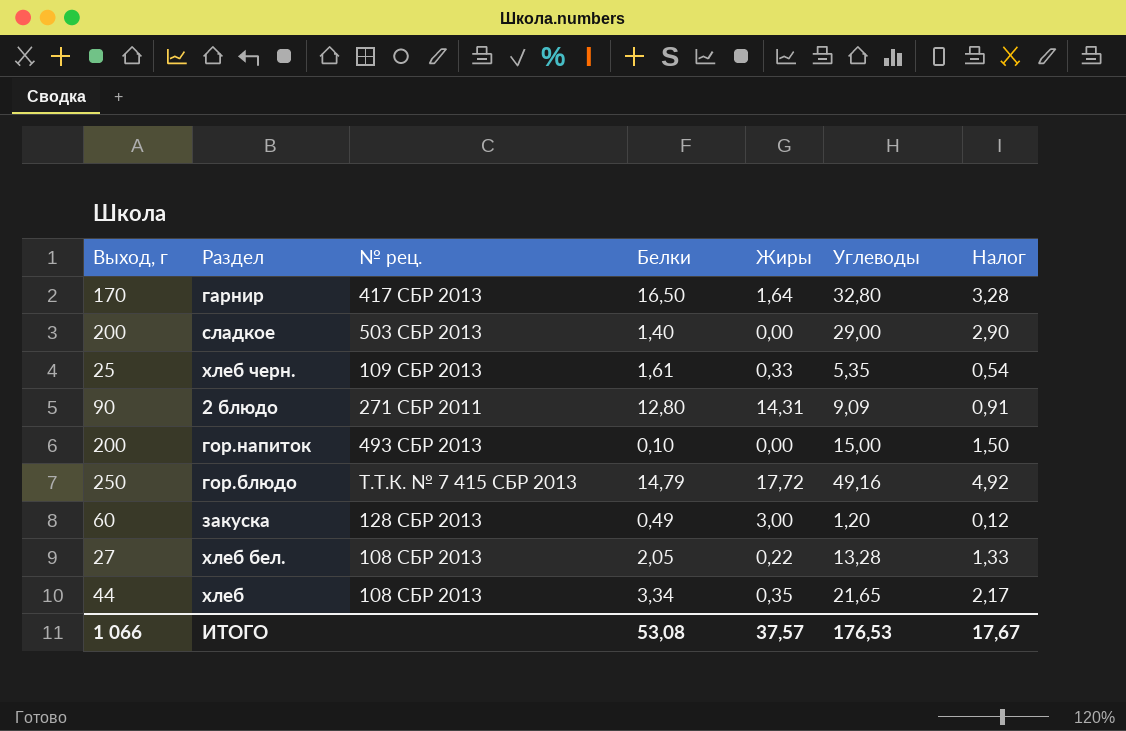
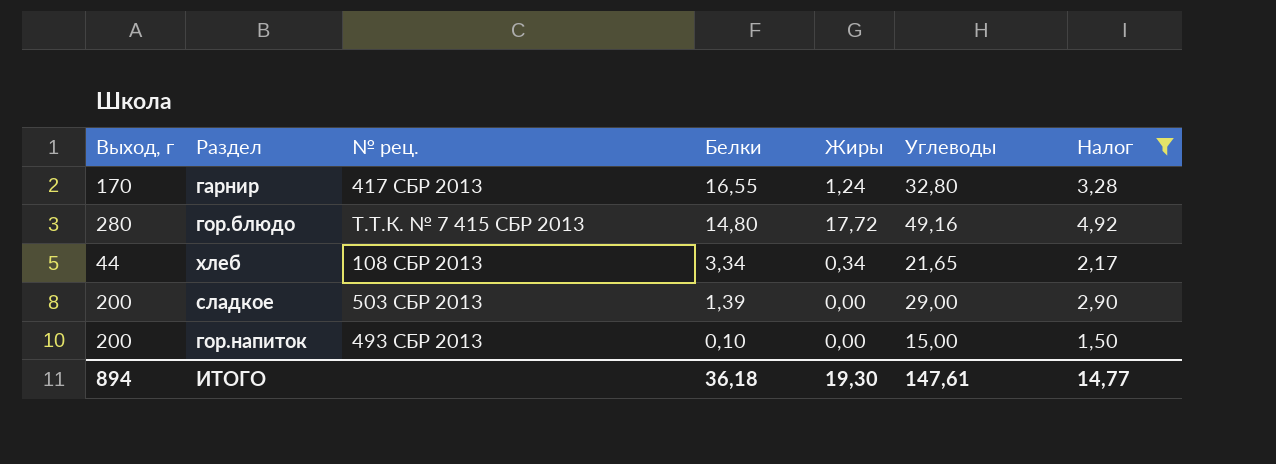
filter: none -> Налог >= 1,50
row order: none -> Белки descending
гарнир | Белки: 16,50 -> 16,55
гарнир | Жиры: 1,64 -> 1,24
гор.блюдо | Выход, г: 250 -> 280
гор.блюдо | Белки: 14,79 -> 14,80
хлеб | Жиры: 0,35 -> 0,34
сладкое | Белки: 1,40 -> 1,39
ИТОГО | Выход, г: 1 066 -> 894
ИТОГО | Белки: 53,08 -> 36,18
ИТОГО | Жиры: 37,57 -> 19,30
ИТОГО | Углеводы: 176,53 -> 147,61
ИТОГО | Налог: 17,67 -> 14,77

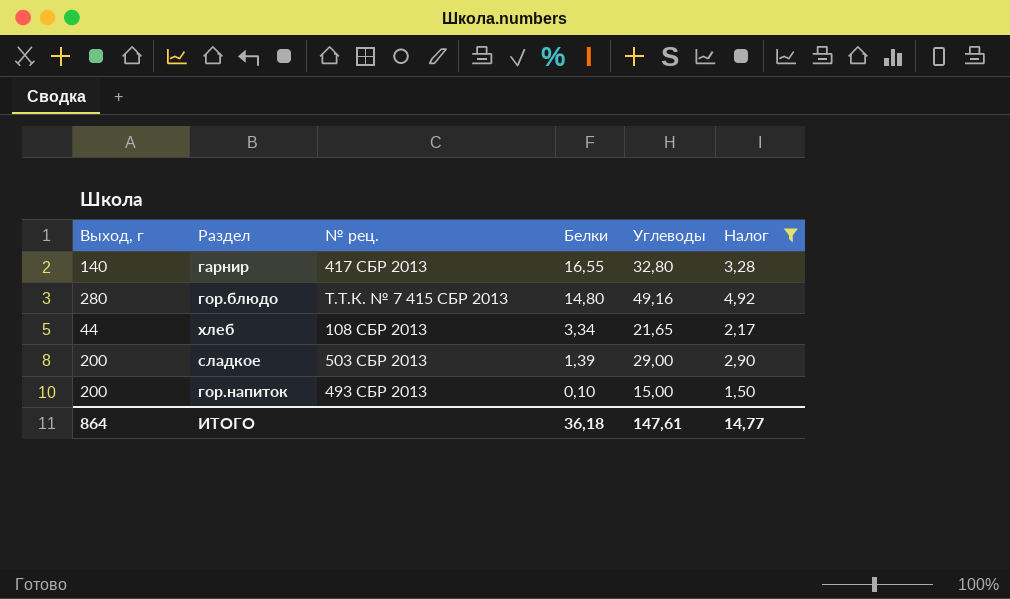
column Жиры | position: 5 -> none
гарнир | Выход, г: 170 -> 140
ИТОГО | Выход, г: 894 -> 864

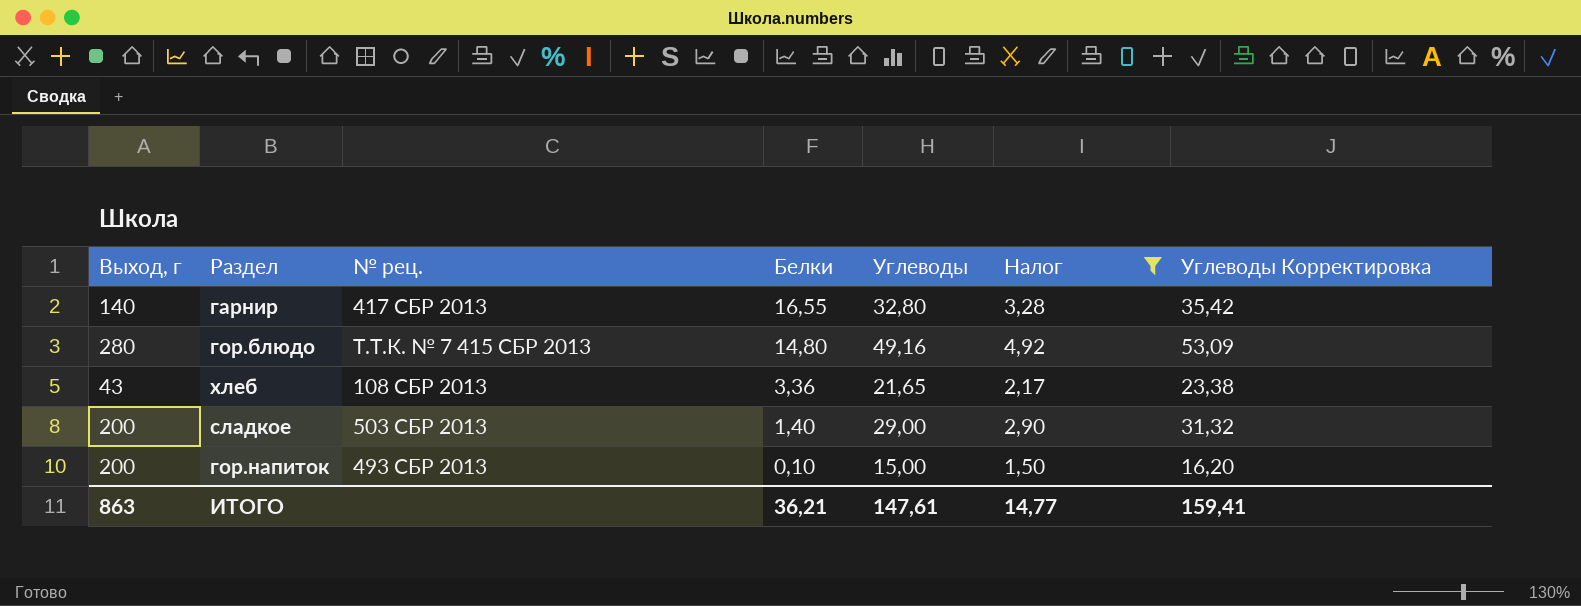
column Углеводы Корректировка | formula: none -> [Углеводы] * 1,08
хлеб | Выход, г: 44 -> 43
хлеб | Белки: 3,34 -> 3,36
сладкое | Белки: 1,39 -> 1,40
ИТОГО | Выход, г: 864 -> 863
ИТОГО | Белки: 36,18 -> 36,21

